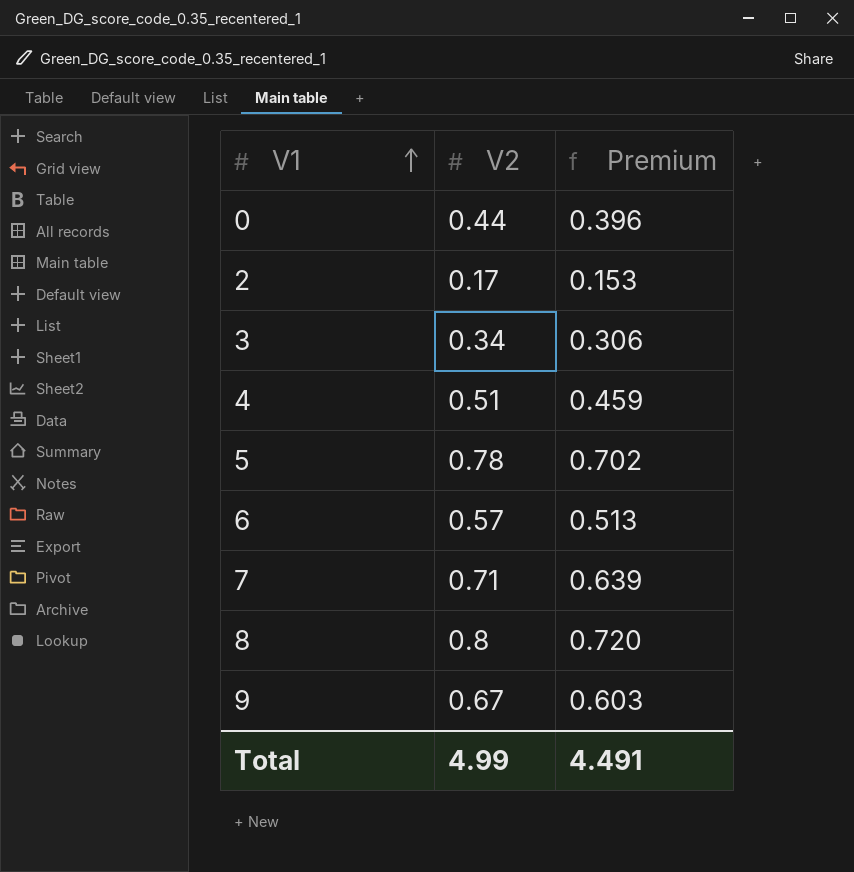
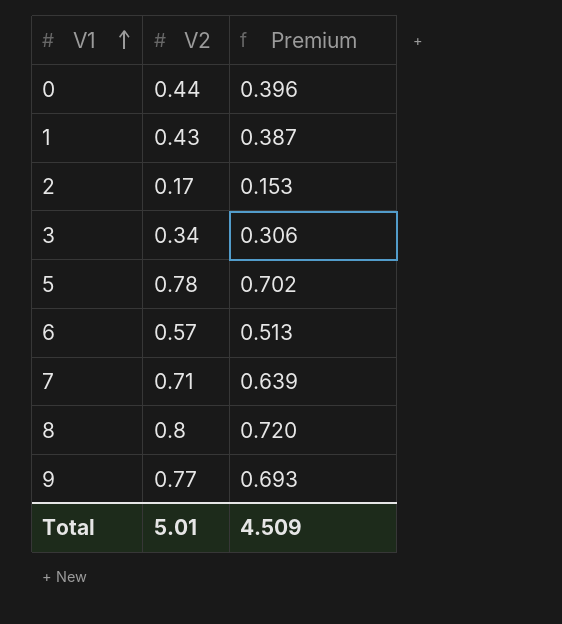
row 4: 0.51 | 0.459 -> none
row 1: none -> 0.43 | 0.387
9 | V2: 0.67 -> 0.77
9 | Premium: 0.603 -> 0.693
Total | V2: 4.99 -> 5.01
Total | Premium: 4.491 -> 4.509

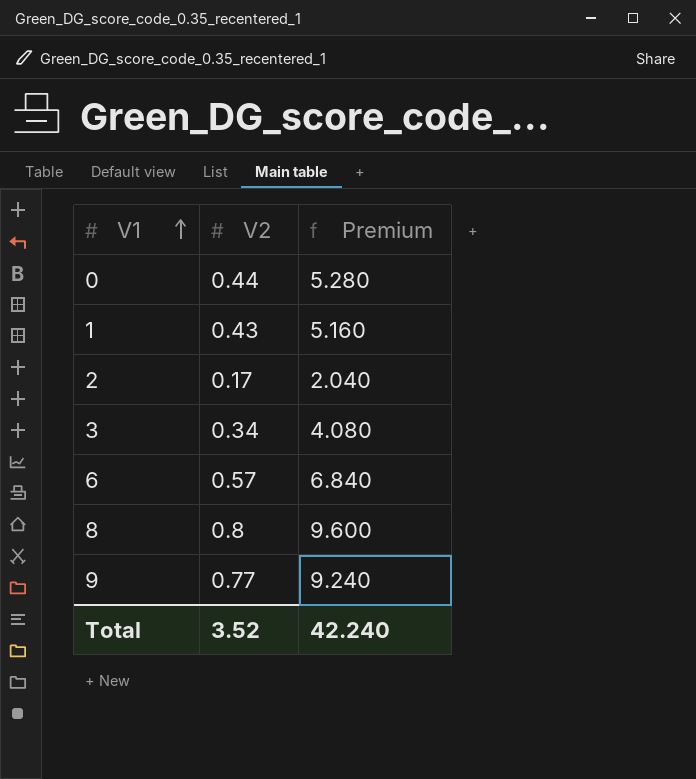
column Premium | formula: [V2] * 0.9 -> [V2] * 12
row 5: 0.78 | 0.702 -> none
row 7: 0.71 | 0.639 -> none
Total | V2: 5.01 -> 3.52
Total | Premium: 4.509 -> 42.240

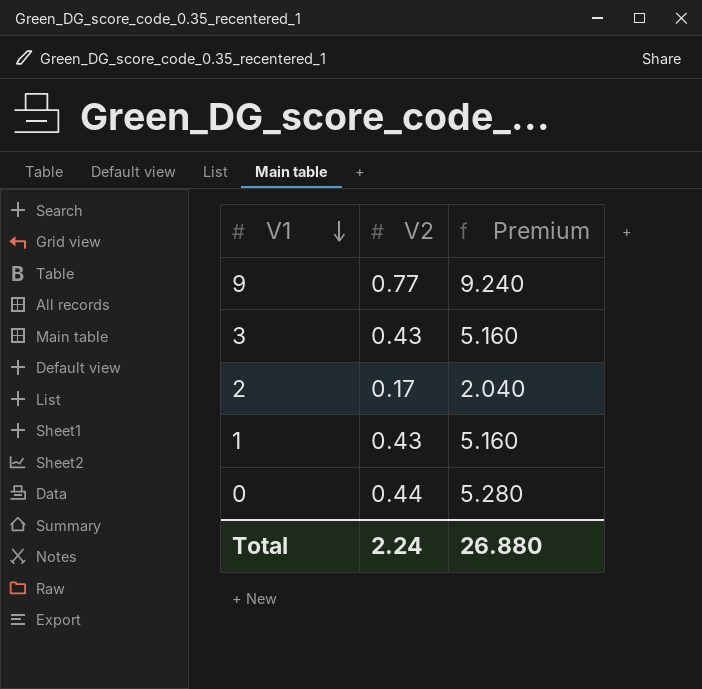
row order: V1 ascending -> V1 descending
row 6: 0.57 | 6.840 -> none
row 8: 0.8 | 9.600 -> none
3 | V2: 0.34 -> 0.43
3 | Premium: 4.080 -> 5.160
Total | V2: 3.52 -> 2.24
Total | Premium: 42.240 -> 26.880

